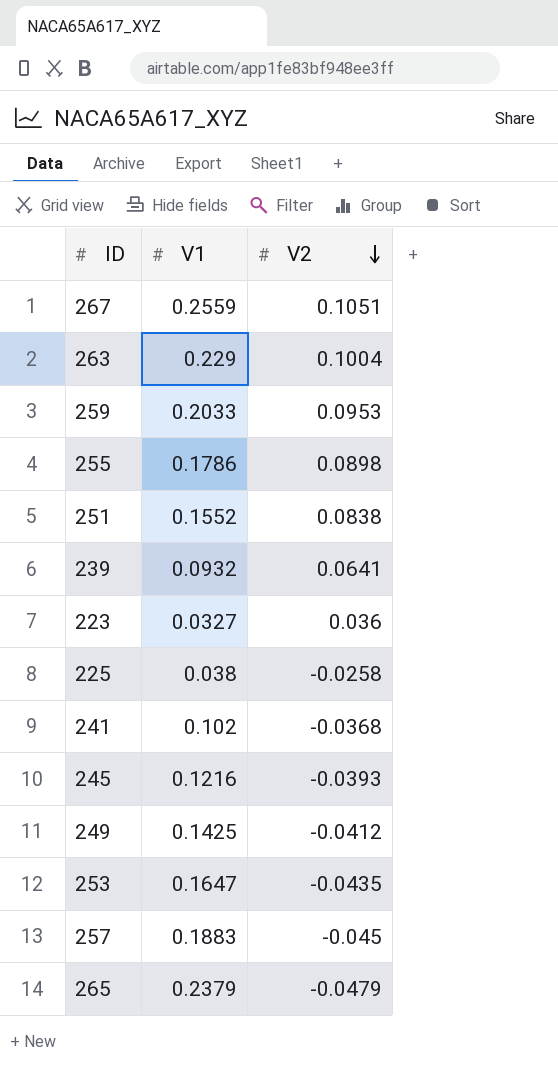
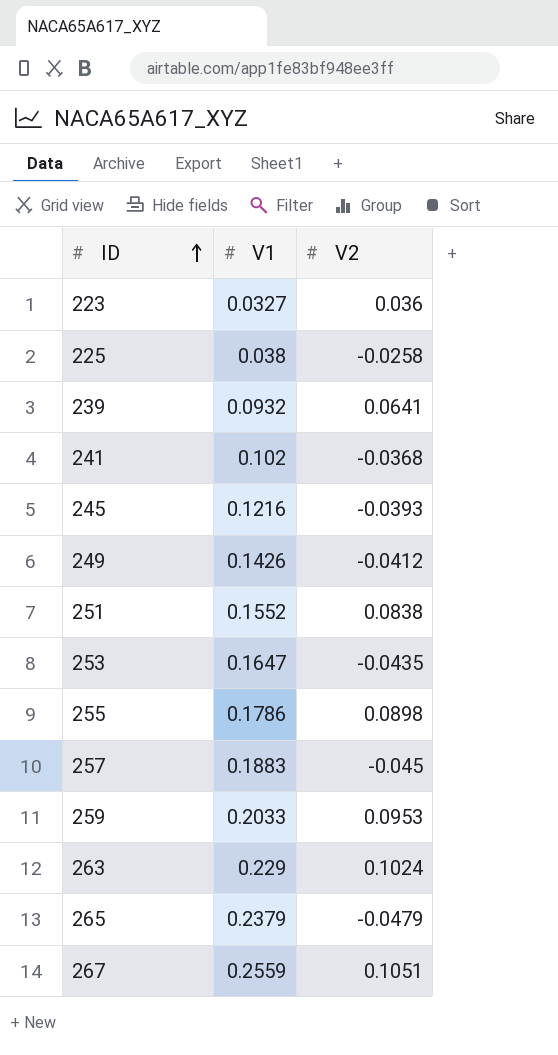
row order: V2 descending -> ID ascending
249 | V1: 0.1425 -> 0.1426
263 | V2: 0.1004 -> 0.1024

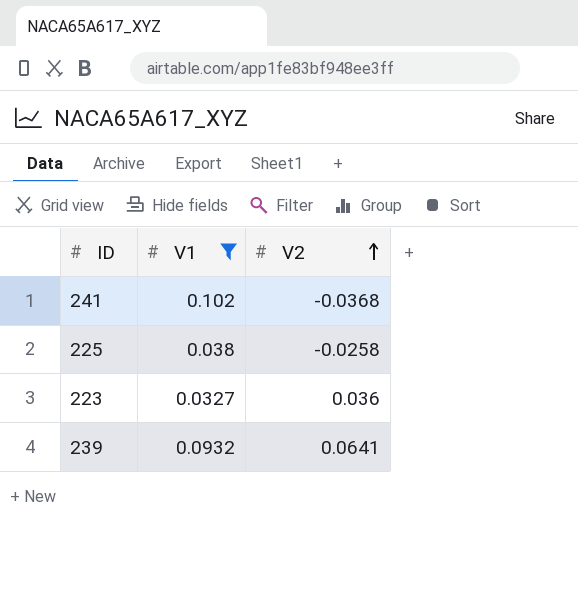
filter: none -> V1 <= 0.102
row order: ID ascending -> V2 ascending

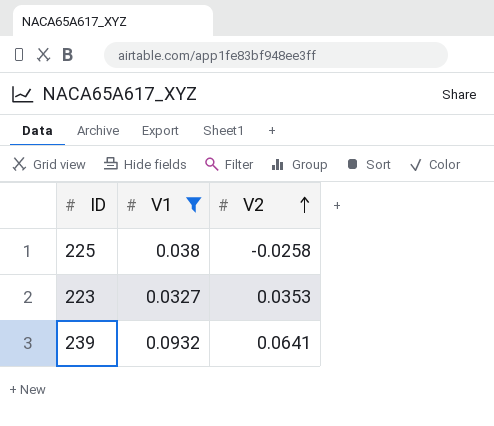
row 241: 0.102 | -0.0368 -> none
223 | V2: 0.036 -> 0.0353

